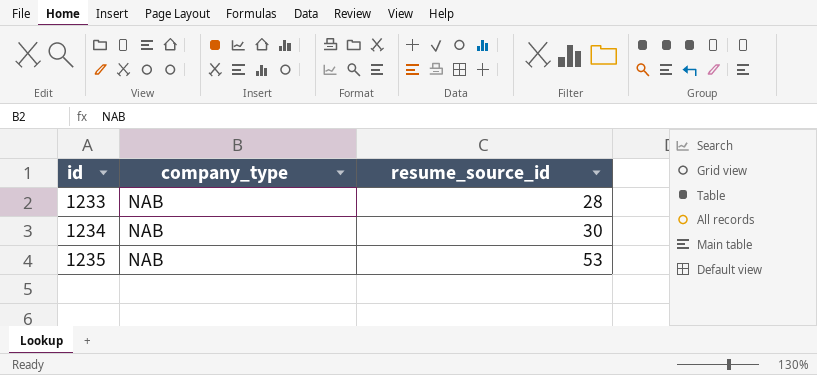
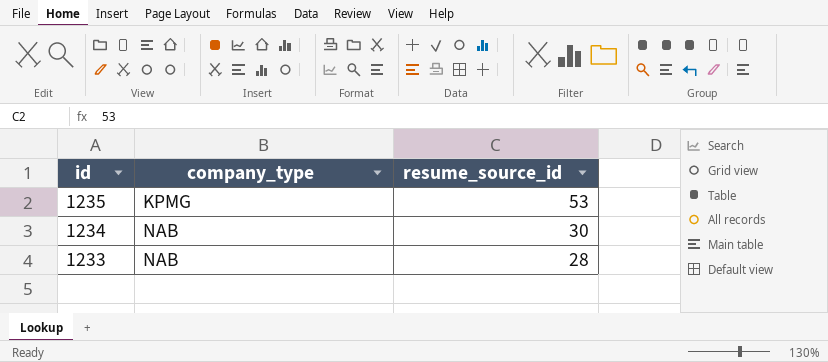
row order: id ascending -> id descending
1235 | company_type: NAB -> KPMG

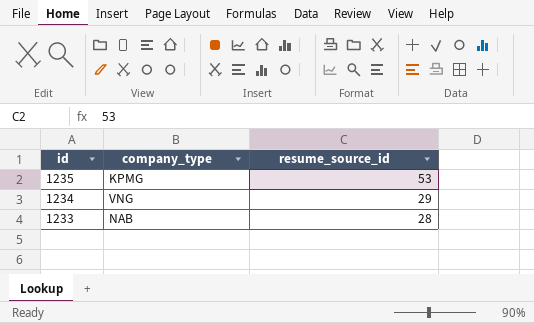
1234 | company_type: NAB -> VNG
1234 | resume_source_id: 30 -> 29

